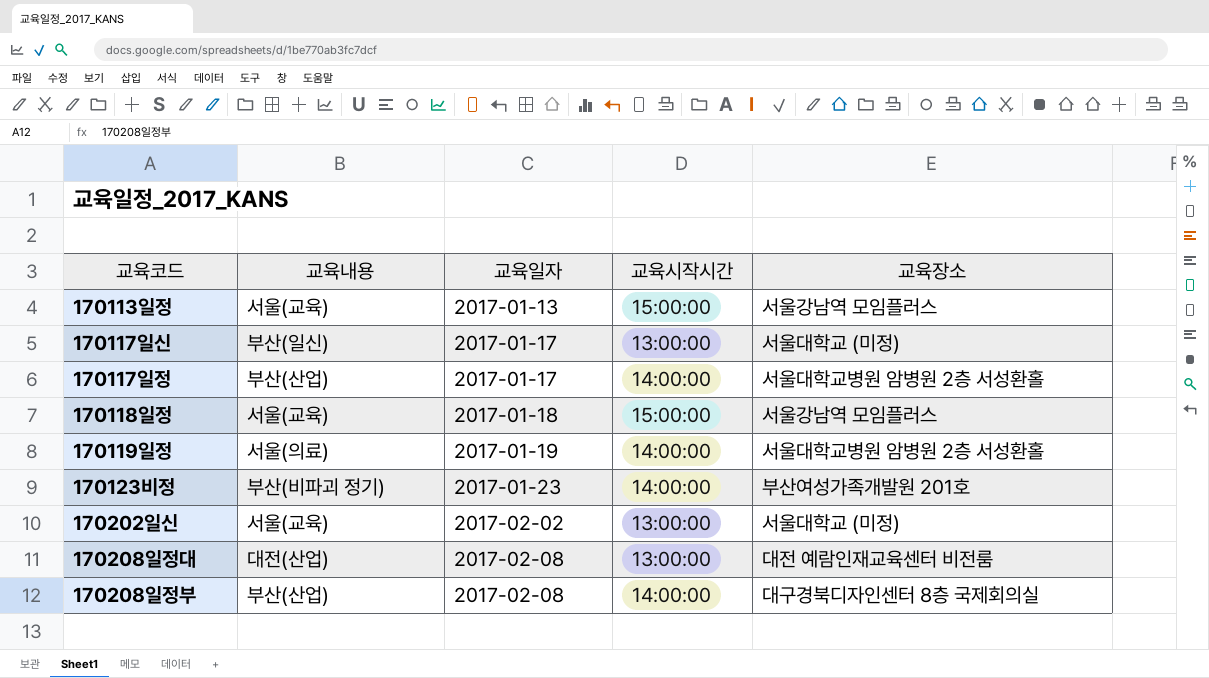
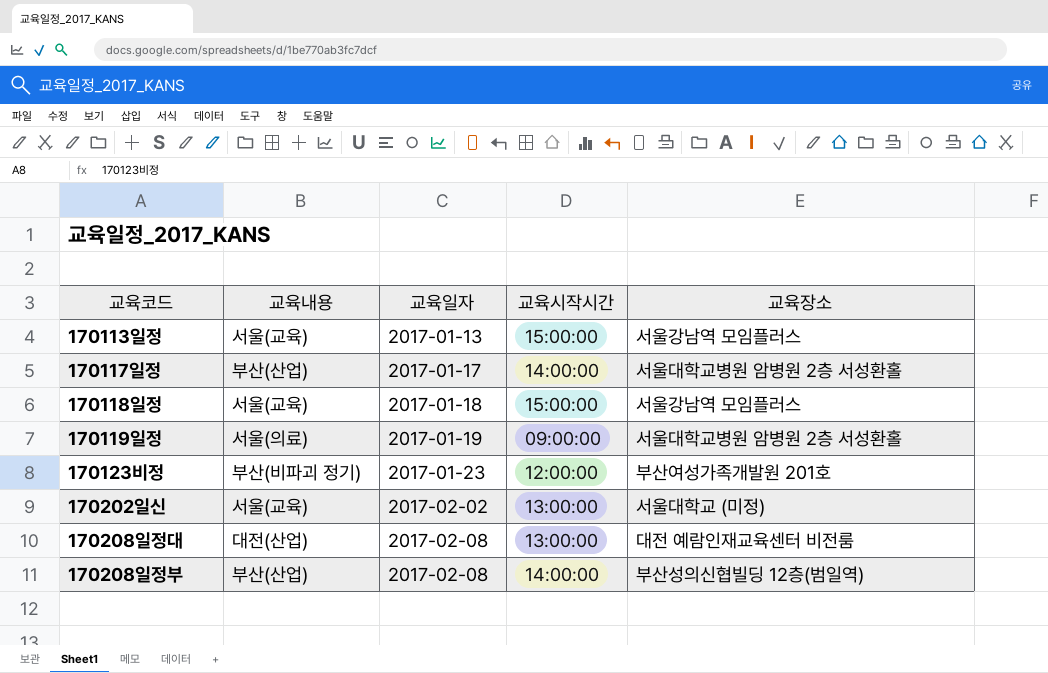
row 170117일신: 부산(일신) | 2017-01-17 | 13:00:00 | 서울대학교 (미정) -> none
170119일정 | 교육시작시간: 14:00:00 -> 09:00:00
170123비정 | 교육시작시간: 14:00:00 -> 12:00:00
170208일정부 | 교육장소: 대구경북디자인센터 8층 국제회의실 -> 부산성의신협빌딩 12층(범일역)

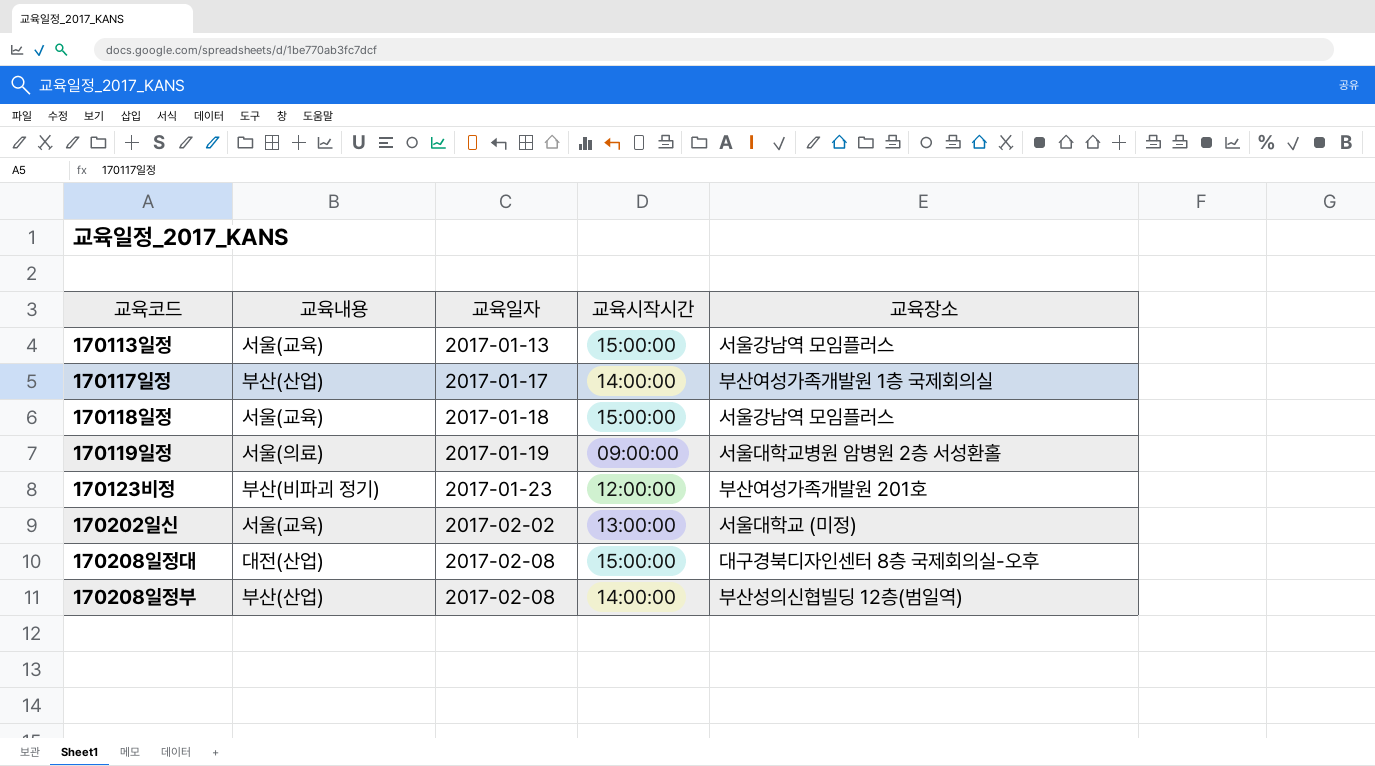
170117일정 | 교육장소: 서울대학교병원 암병원 2층 서성환홀 -> 부산여성가족개발원 1층 국제회의실
170208일정대 | 교육시작시간: 13:00:00 -> 15:00:00
170208일정대 | 교육장소: 대전 예람인재교육센터 비전룸 -> 대구경북디자인센터 8층 국제회의실-오후

